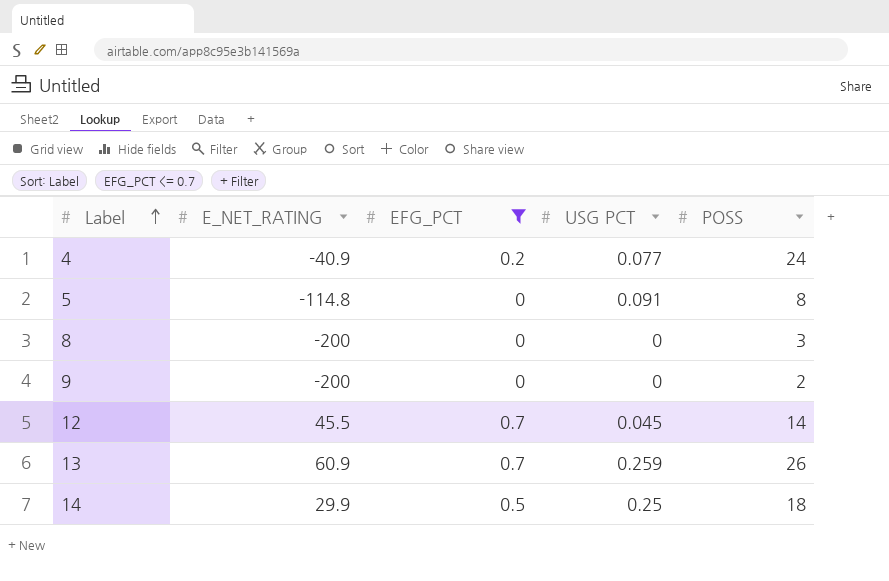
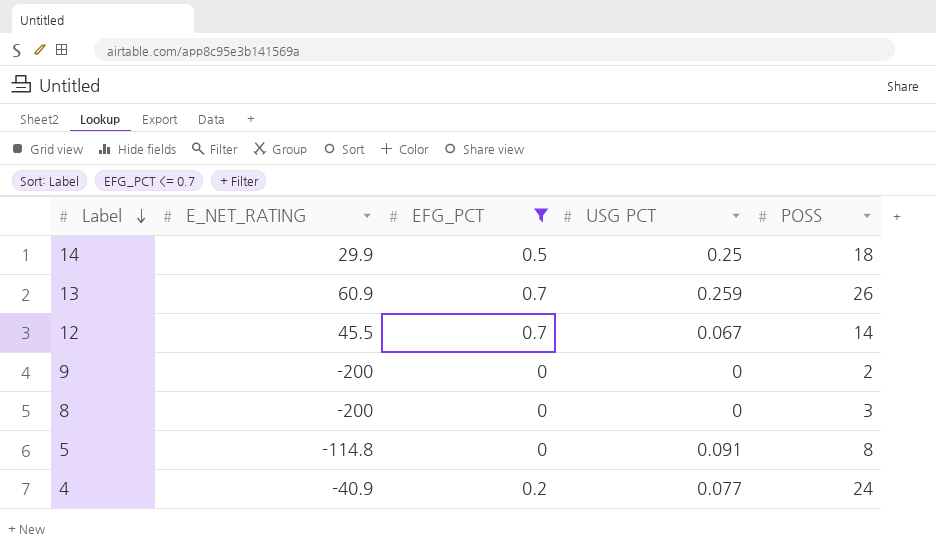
row order: Label ascending -> Label descending
12 | USG PCT: 0.045 -> 0.067

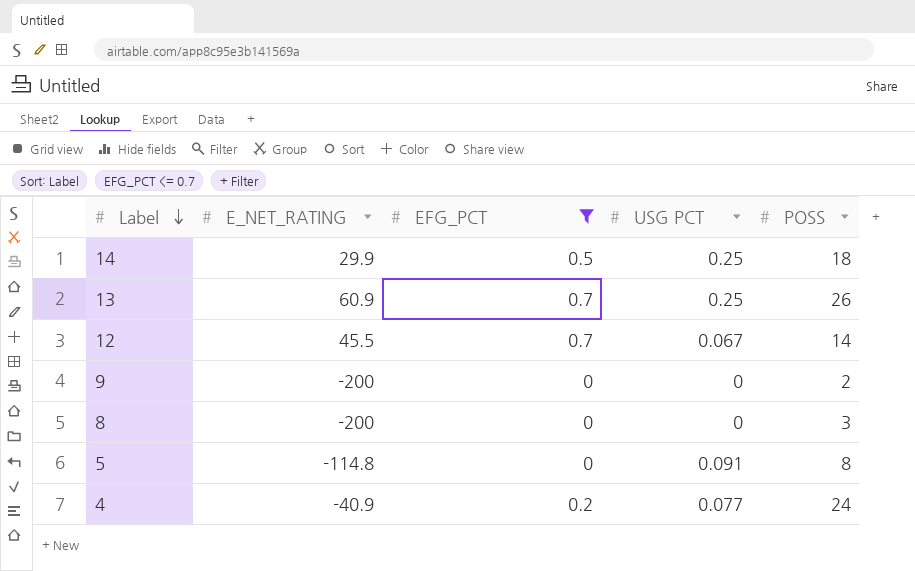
13 | USG PCT: 0.259 -> 0.25

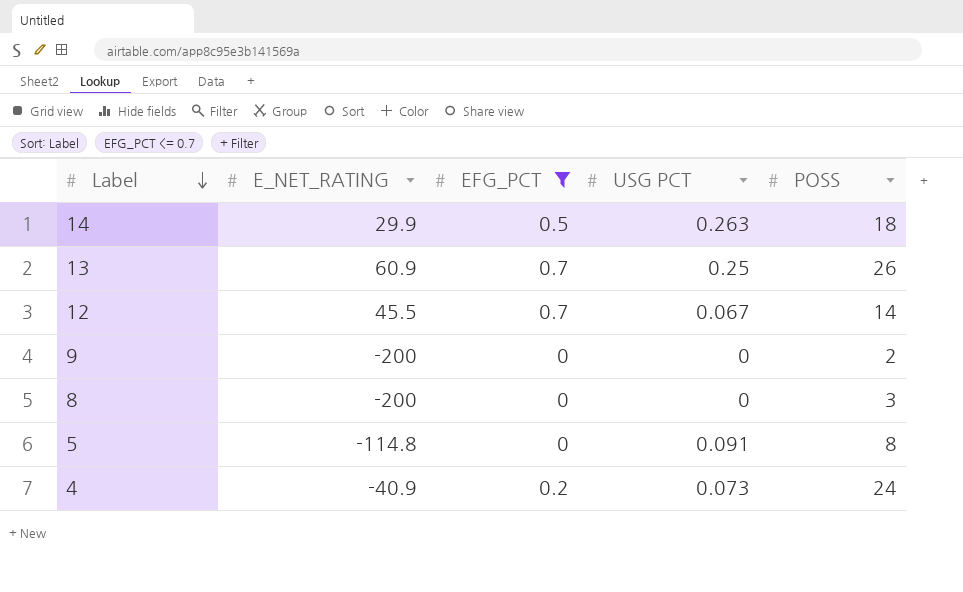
14 | USG PCT: 0.25 -> 0.263
4 | USG PCT: 0.077 -> 0.073

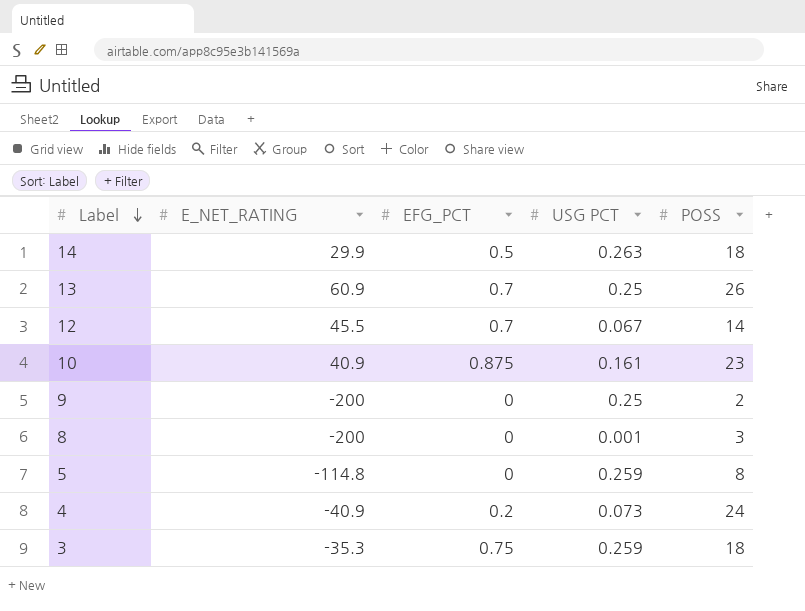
filter: EFG_PCT <= 0.7 -> none
9 | USG PCT: 0 -> 0.25
8 | USG PCT: 0 -> 0.001
5 | USG PCT: 0.091 -> 0.259

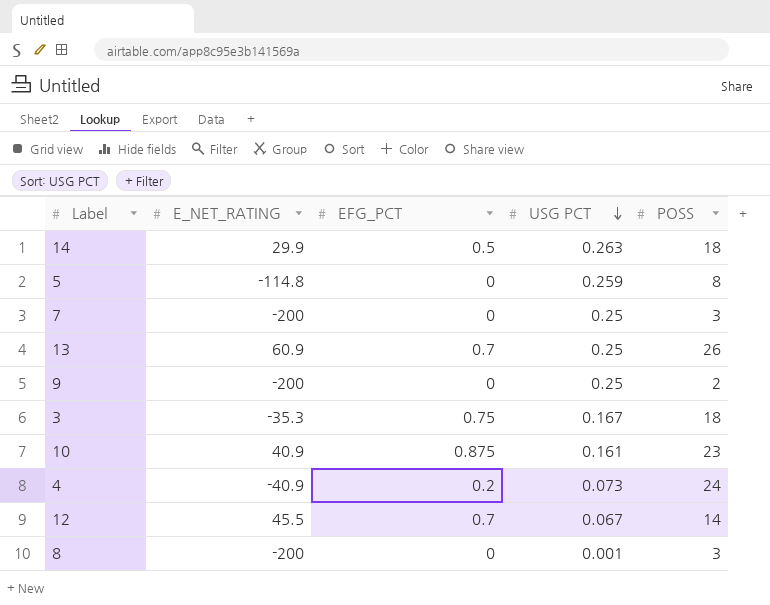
row order: Label descending -> USG PCT descending
row 7: none -> -200 | 0 | 0.25 | 3
3 | USG PCT: 0.259 -> 0.167

